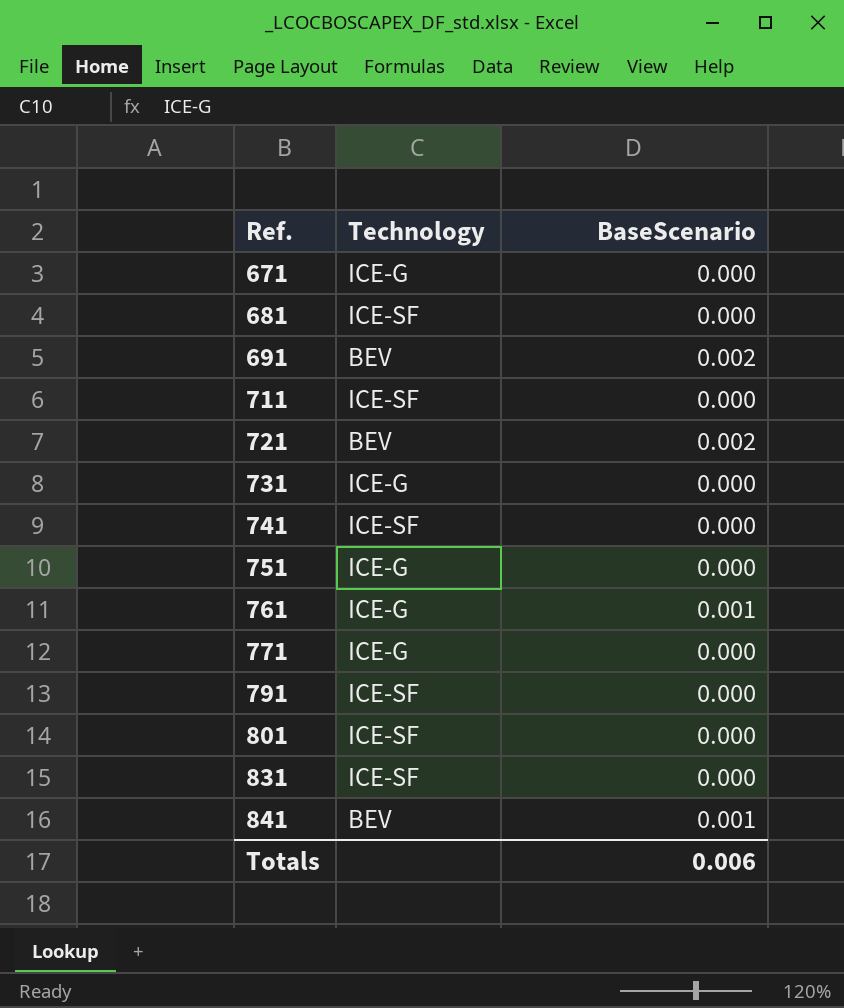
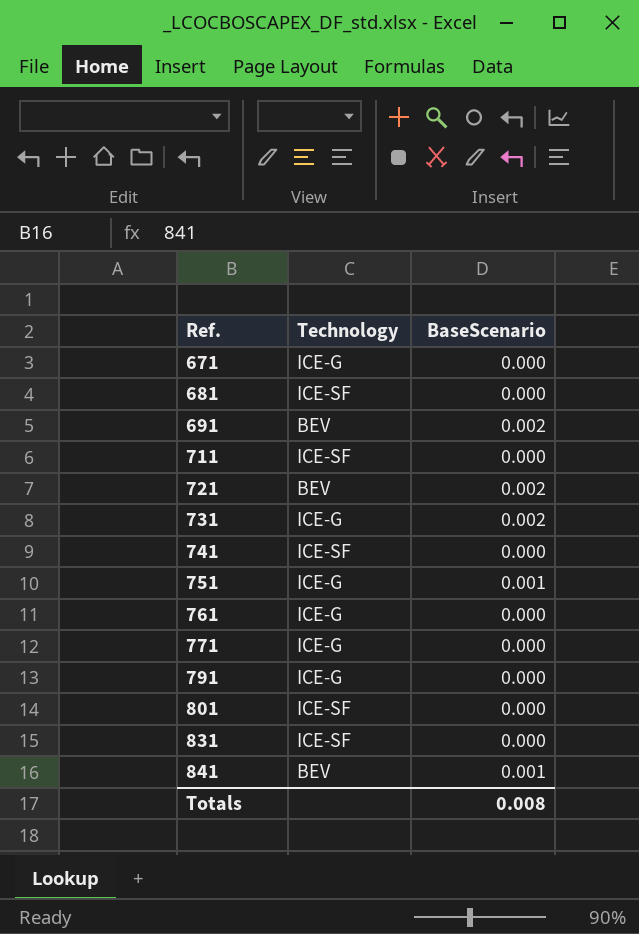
731 | BaseScenario: 0.000 -> 0.002
751 | BaseScenario: 0.000 -> 0.001
761 | BaseScenario: 0.001 -> 0.000
791 | Technology: ICE-SF -> ICE-G
Totals | BaseScenario: 0.006 -> 0.008

